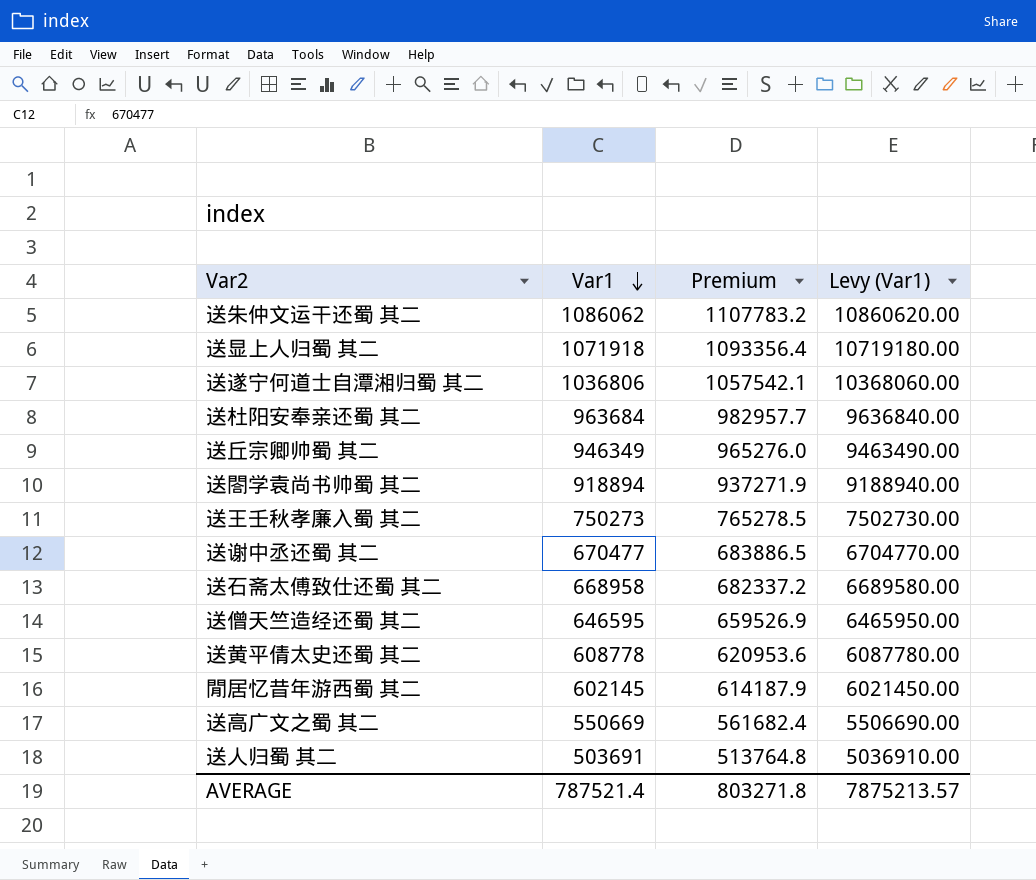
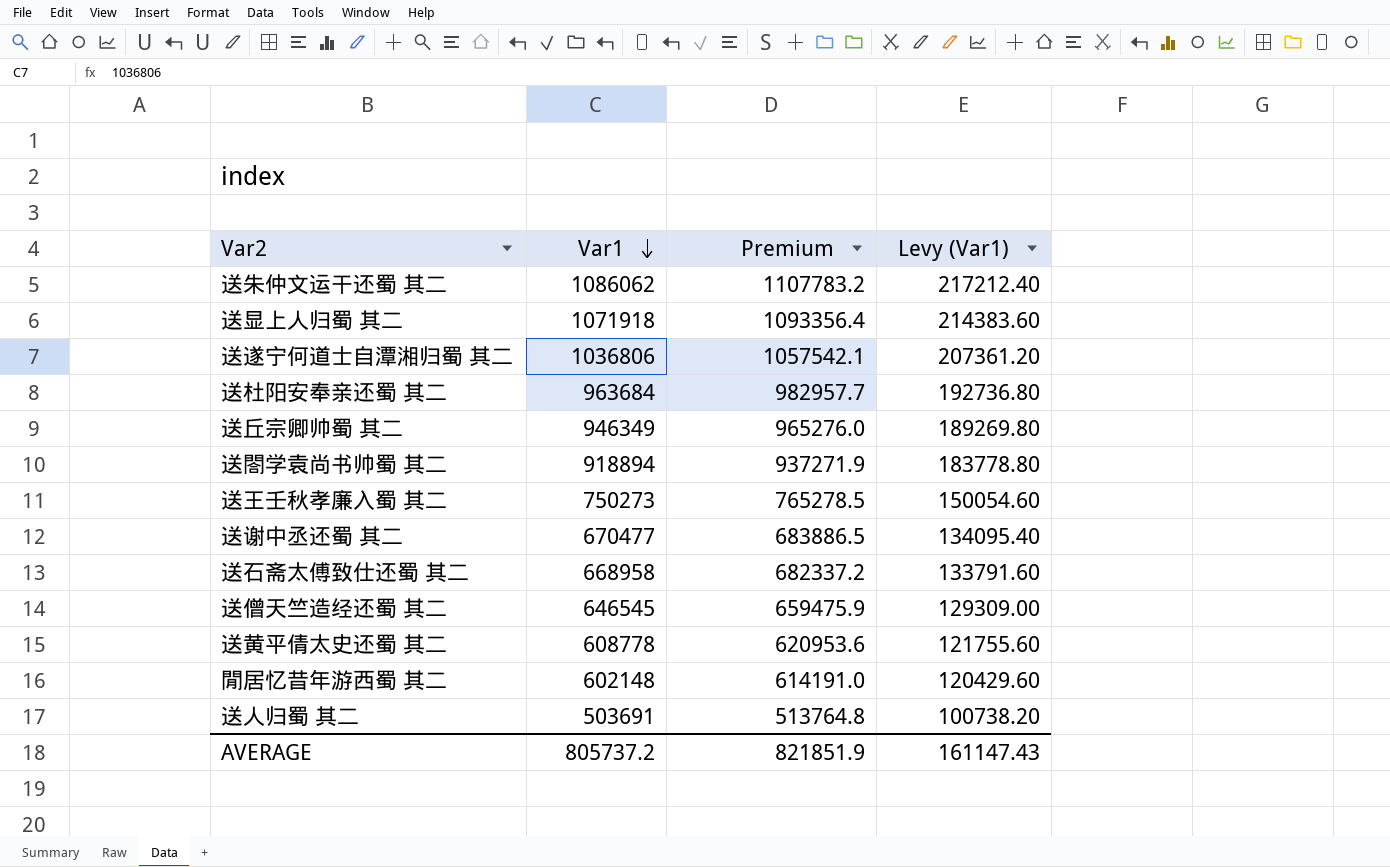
column Levy (Var1) | formula: [Var1] * 10 -> [Var1] * 0.2
row 送高广文之蜀 其二: 550669 | 561682.4 | 5506690.00 -> none
送僧天竺造经还蜀 其二 | Var1: 646595 -> 646545
送僧天竺造经还蜀 其二 | Premium: 659526.9 -> 659475.9
閒居忆昔年游西蜀 其二 | Var1: 602145 -> 602148
閒居忆昔年游西蜀 其二 | Premium: 614187.9 -> 614191.0
AVERAGE | Var1: 787521.4 -> 805737.2
AVERAGE | Premium: 803271.8 -> 821851.9
AVERAGE | Levy (Var1): 7875213.57 -> 161147.43

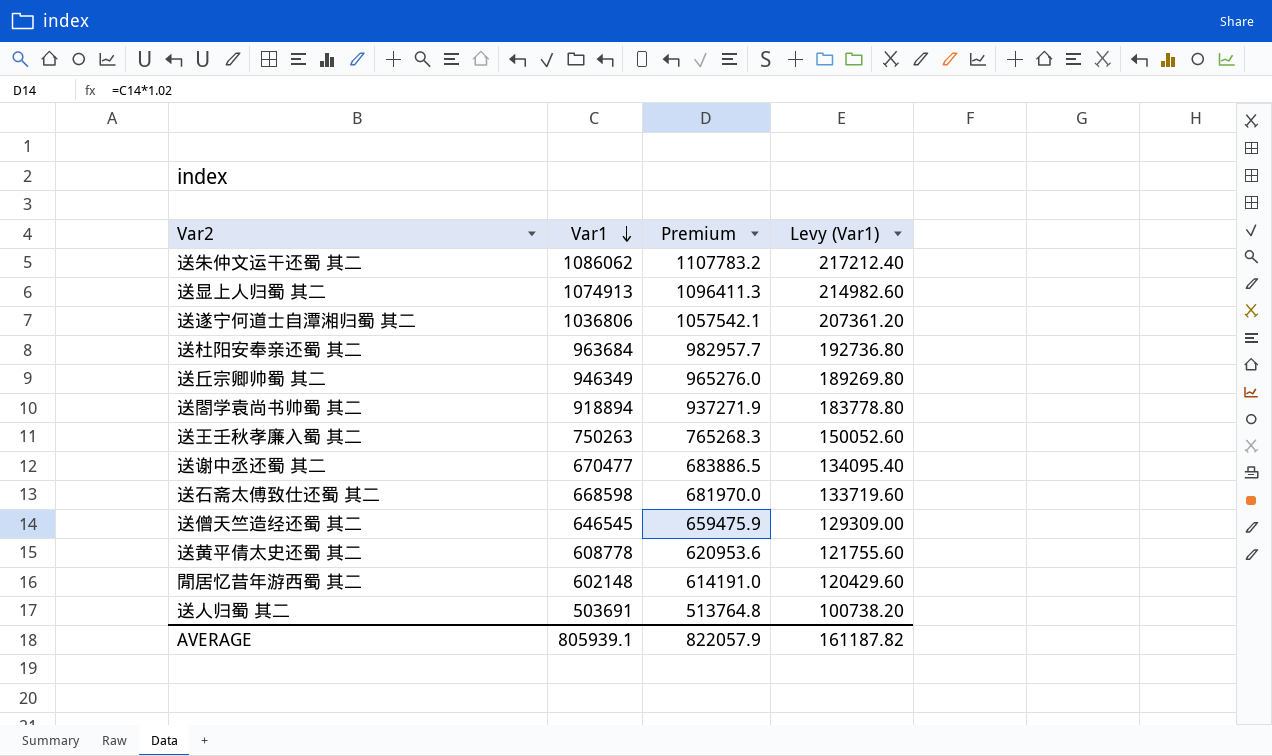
送显上人归蜀 其二 | Var1: 1071918 -> 1074913
送显上人归蜀 其二 | Premium: 1093356.4 -> 1096411.3
送显上人归蜀 其二 | Levy (Var1): 214383.60 -> 214982.60
送王壬秋孝廉入蜀 其二 | Var1: 750273 -> 750263
送王壬秋孝廉入蜀 其二 | Premium: 765278.5 -> 765268.3
送王壬秋孝廉入蜀 其二 | Levy (Var1): 150054.60 -> 150052.60
送石斋太傅致仕还蜀 其二 | Var1: 668958 -> 668598
送石斋太傅致仕还蜀 其二 | Premium: 682337.2 -> 681970.0
送石斋太傅致仕还蜀 其二 | Levy (Var1): 133791.60 -> 133719.60
AVERAGE | Var1: 805737.2 -> 805939.1
AVERAGE | Premium: 821851.9 -> 822057.9
AVERAGE | Levy (Var1): 161147.43 -> 161187.82

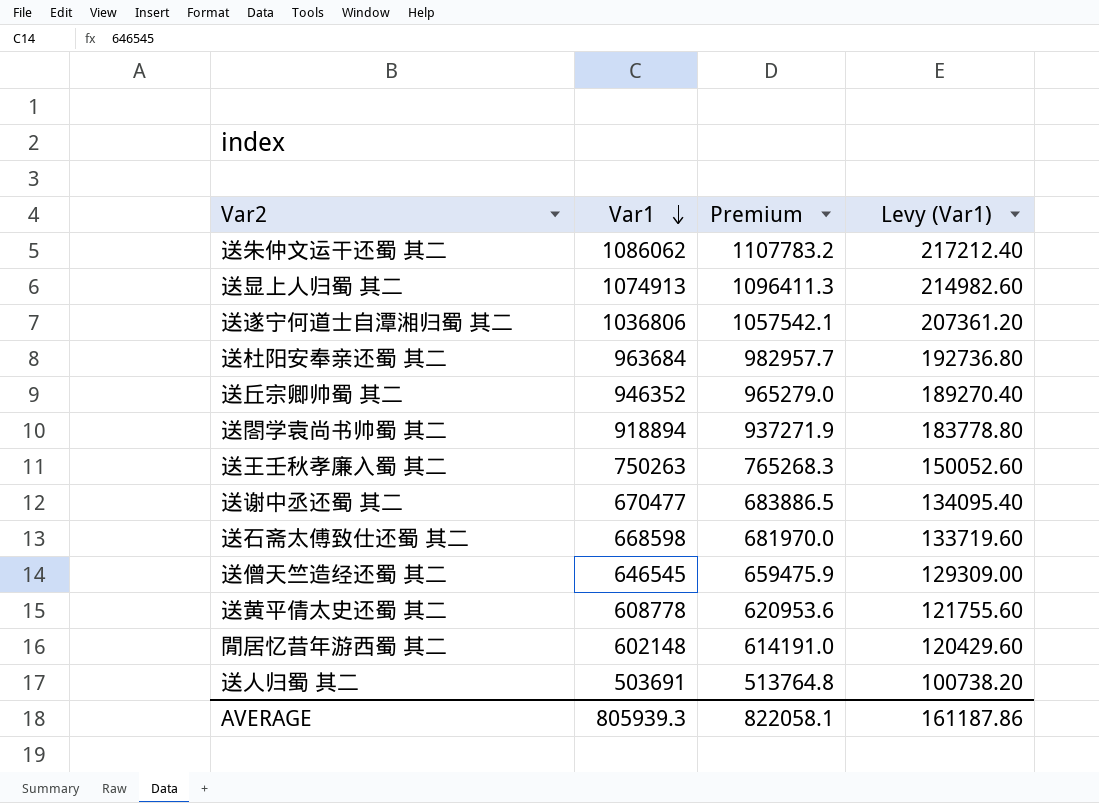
送丘宗卿帅蜀 其二 | Var1: 946349 -> 946352
送丘宗卿帅蜀 其二 | Premium: 965276.0 -> 965279.0
送丘宗卿帅蜀 其二 | Levy (Var1): 189269.80 -> 189270.40
AVERAGE | Var1: 805939.1 -> 805939.3
AVERAGE | Premium: 822057.9 -> 822058.1
AVERAGE | Levy (Var1): 161187.82 -> 161187.86

